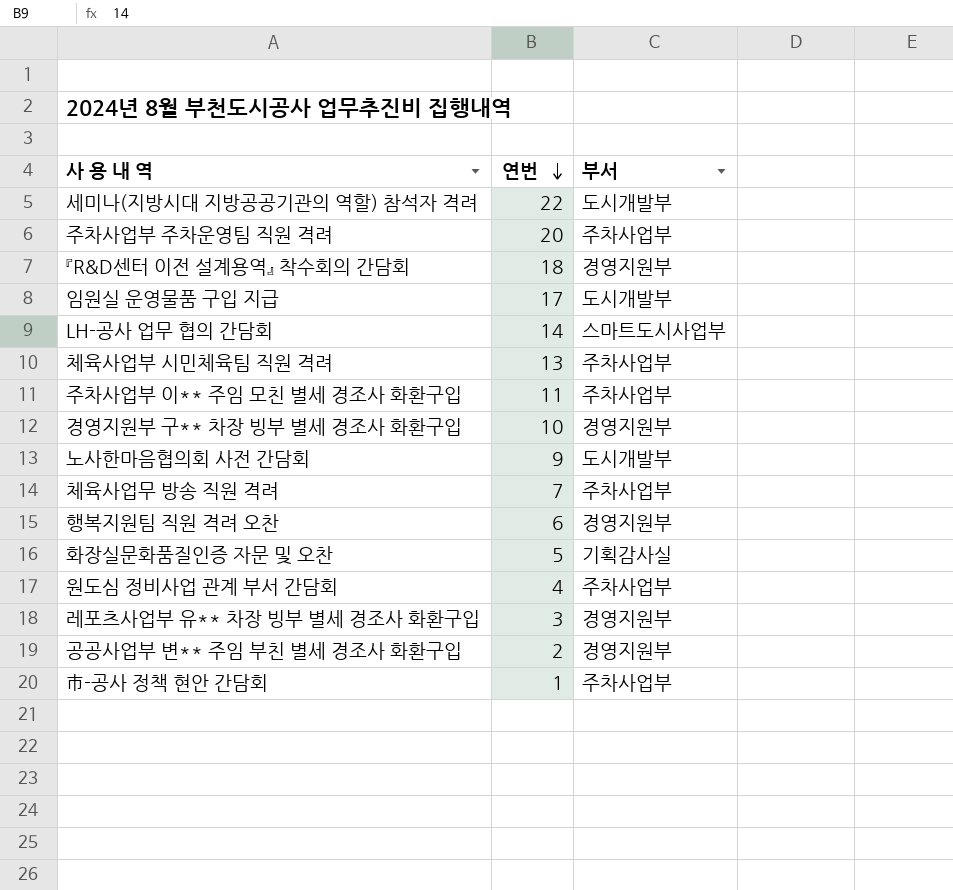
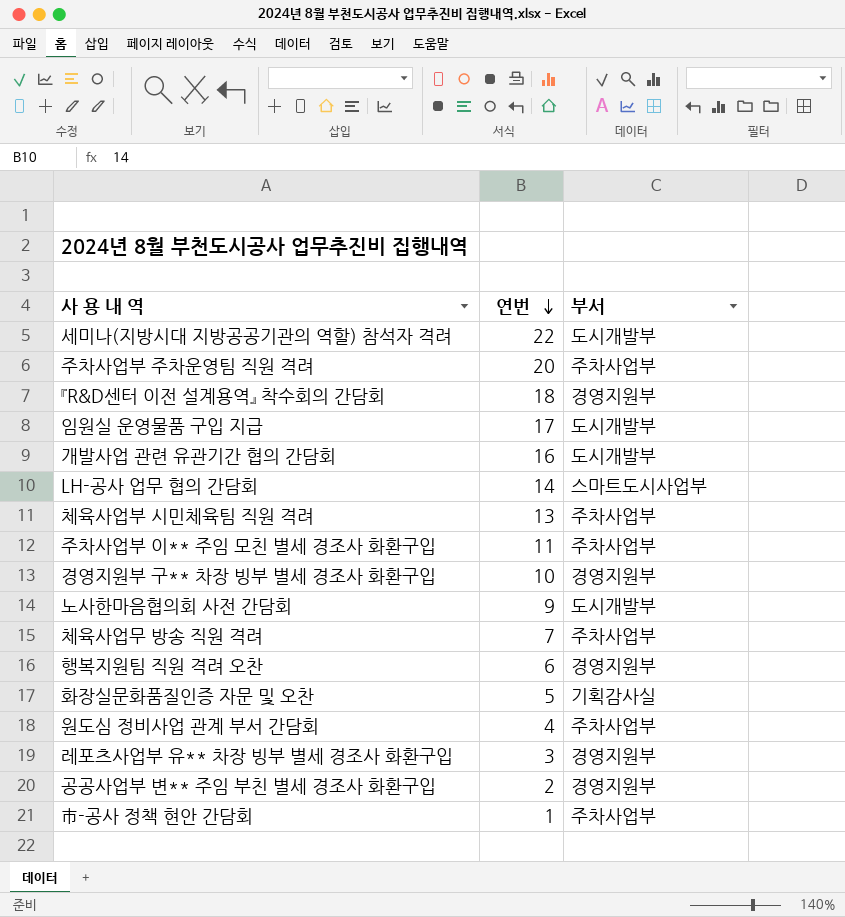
row 개발사업 관련 유관기간 협의 간담회: none -> 16 | 도시개발부

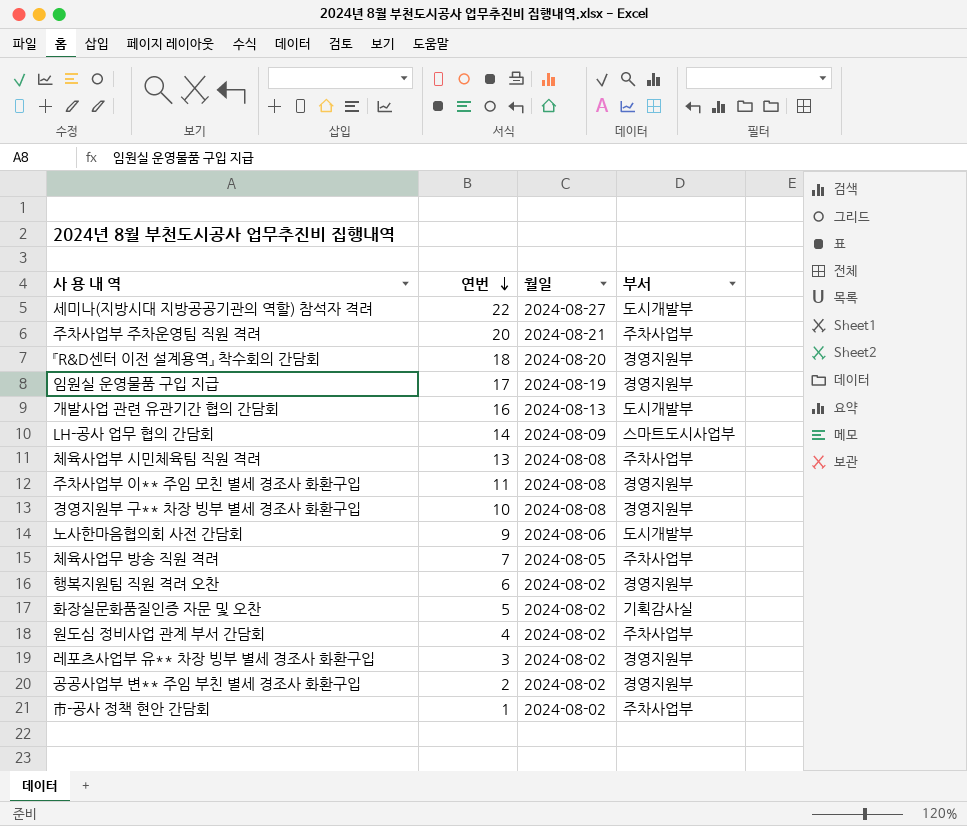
column 월일 | position: none -> 3
임원실 운영물품 구입 지급 | 부서: 도시개발부 -> 경영지원부
주차사업부 이** 주임 모친 별세 경조사 화환구입 | 부서: 주차사업부 -> 경영지원부

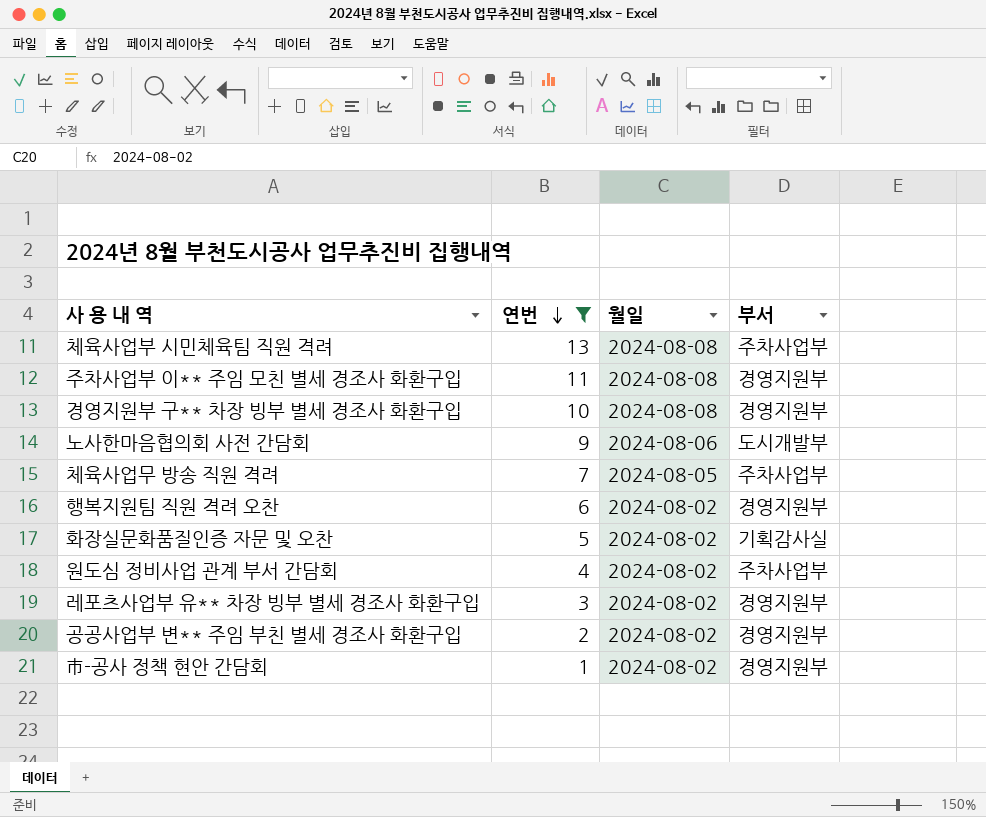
filter: none -> 연번 <= 13
市-공사 정책 현안 간담회 | 부서: 주차사업부 -> 경영지원부

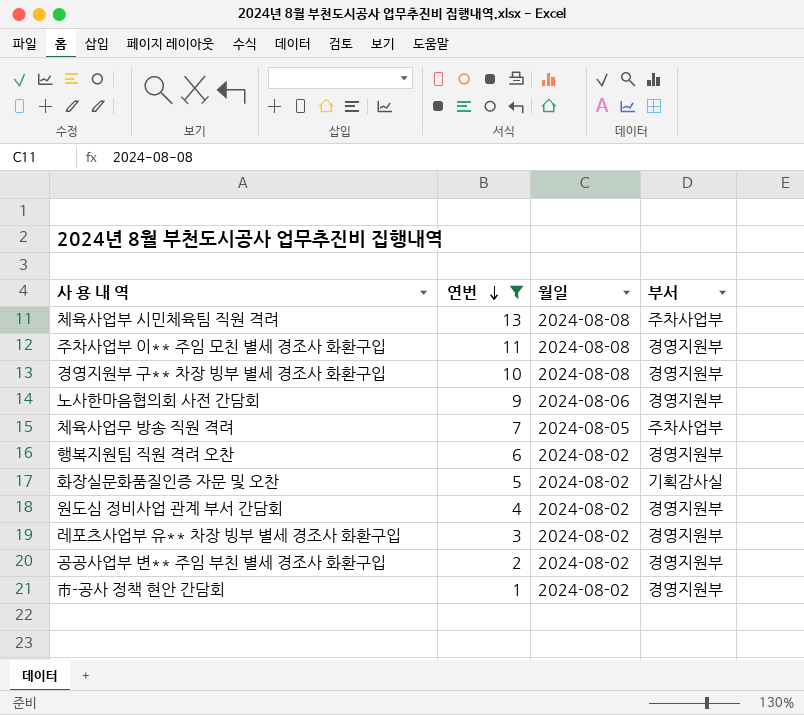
노사한마음협의회 사전 간담회 | 부서: 도시개발부 -> 경영지원부
원도심 정비사업 관계 부서 간담회 | 부서: 주차사업부 -> 경영지원부

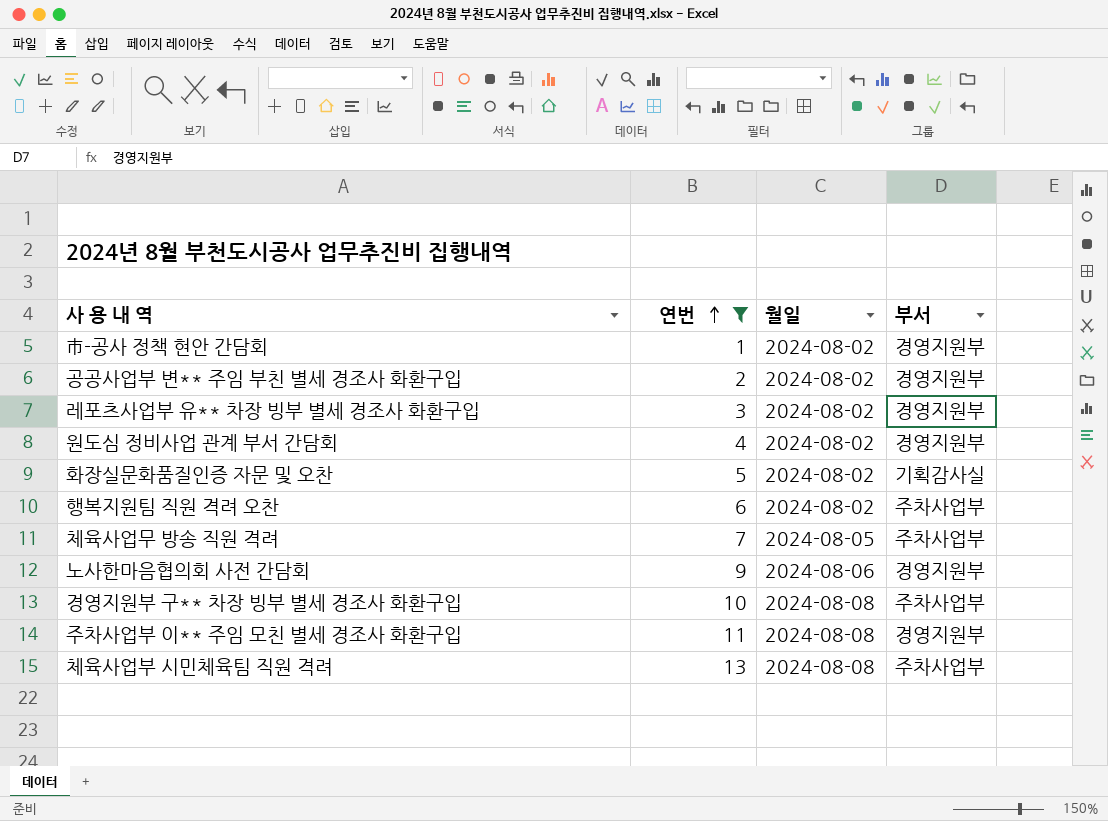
row order: 연번 descending -> 연번 ascending
행복지원팀 직원 격려 오찬 | 부서: 경영지원부 -> 주차사업부
경영지원부 구** 차장 빙부 별세 경조사 화환구입 | 부서: 경영지원부 -> 주차사업부

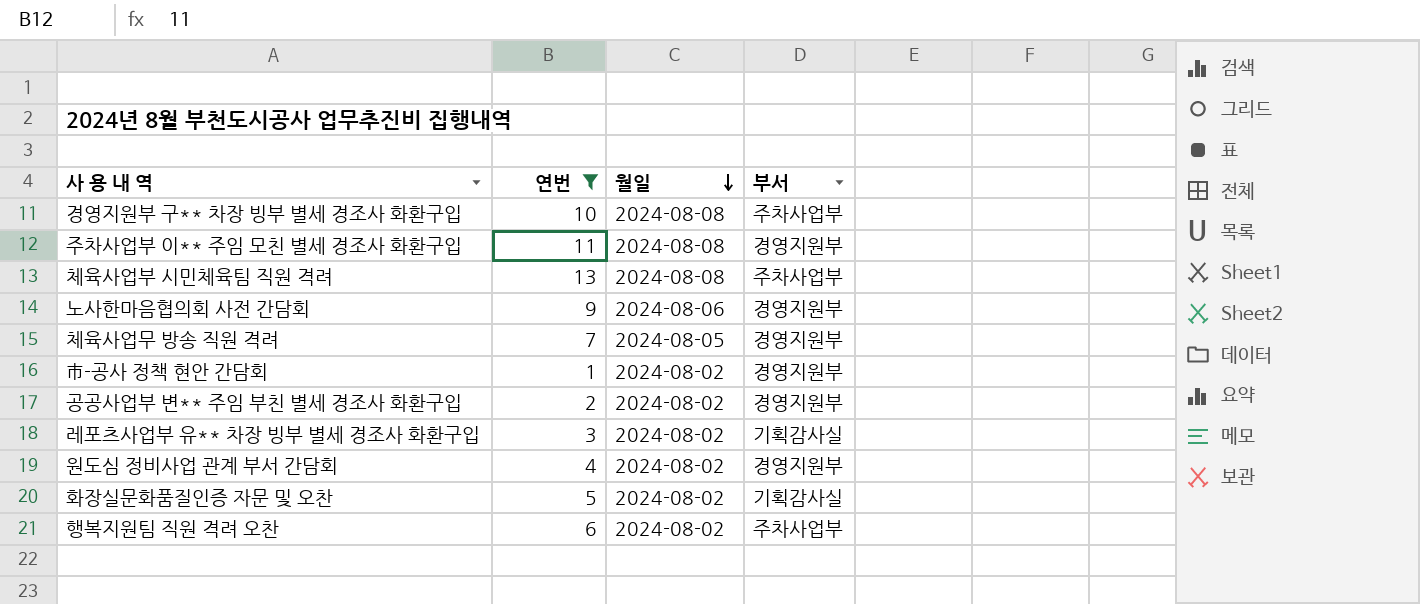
row order: 연번 ascending -> 월일 descending
체육사업무 방송 직원 격려 | 부서: 주차사업부 -> 경영지원부
레포츠사업부 유** 차장 빙부 별세 경조사 화환구입 | 부서: 경영지원부 -> 기획감사실

